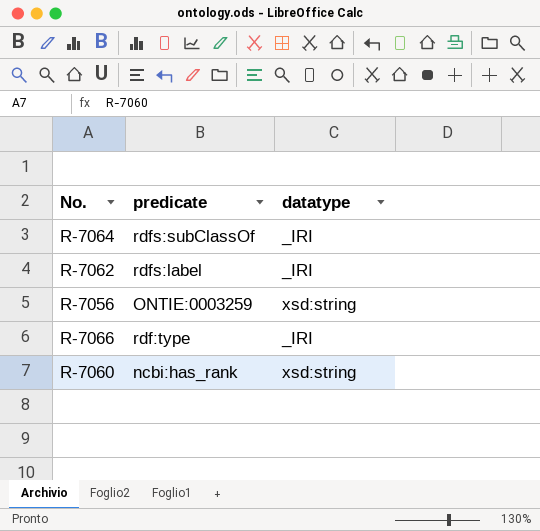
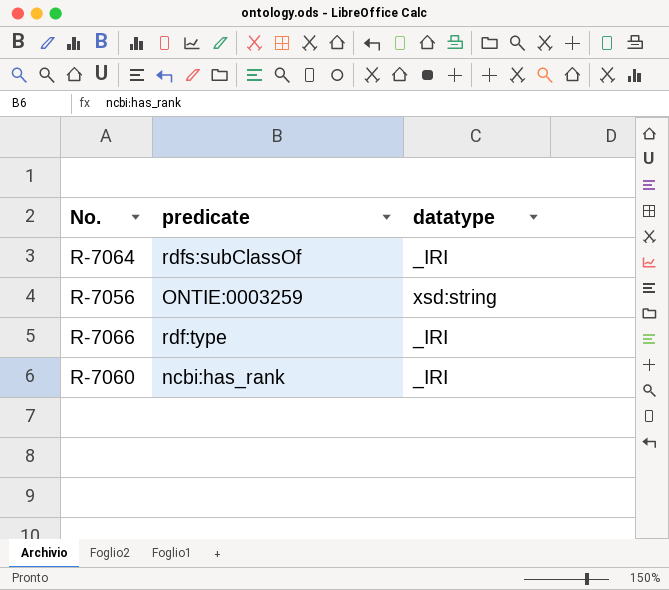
row R-7062: rdfs:label | _IRI -> none
R-7060 | datatype: xsd:string -> _IRI

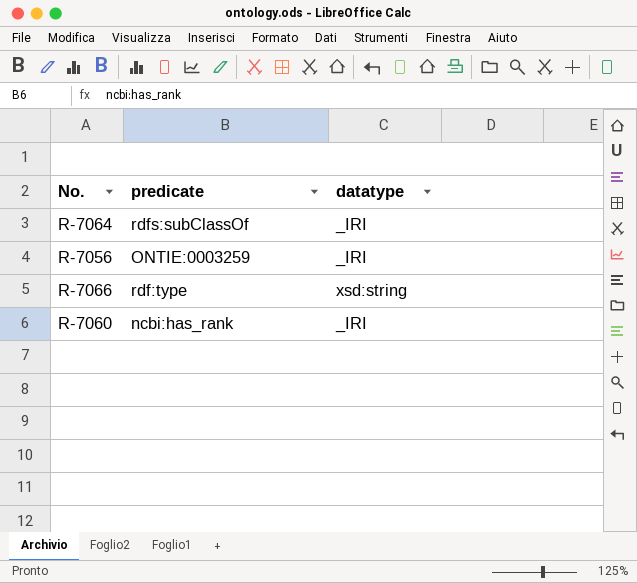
R-7056 | datatype: xsd:string -> _IRI
R-7066 | datatype: _IRI -> xsd:string

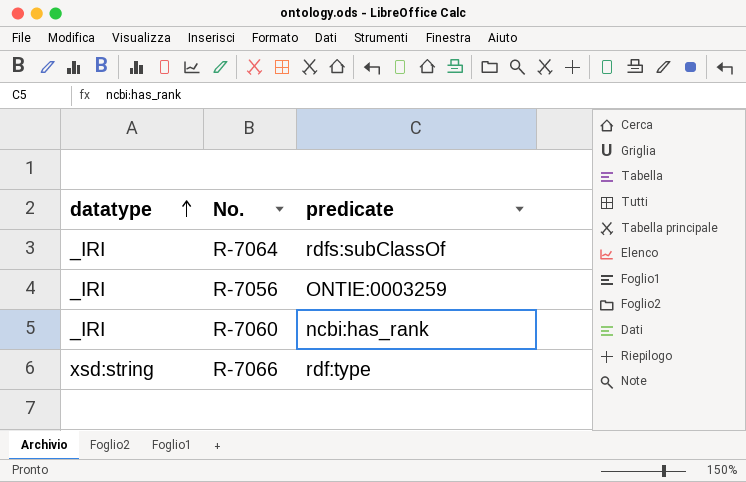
row order: none -> datatype ascending
column datatype | position: 3 -> 1

